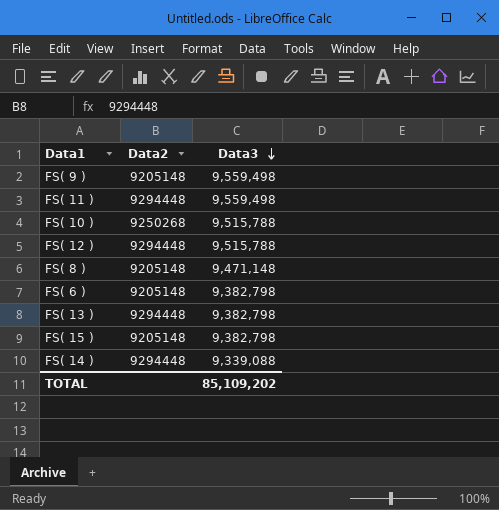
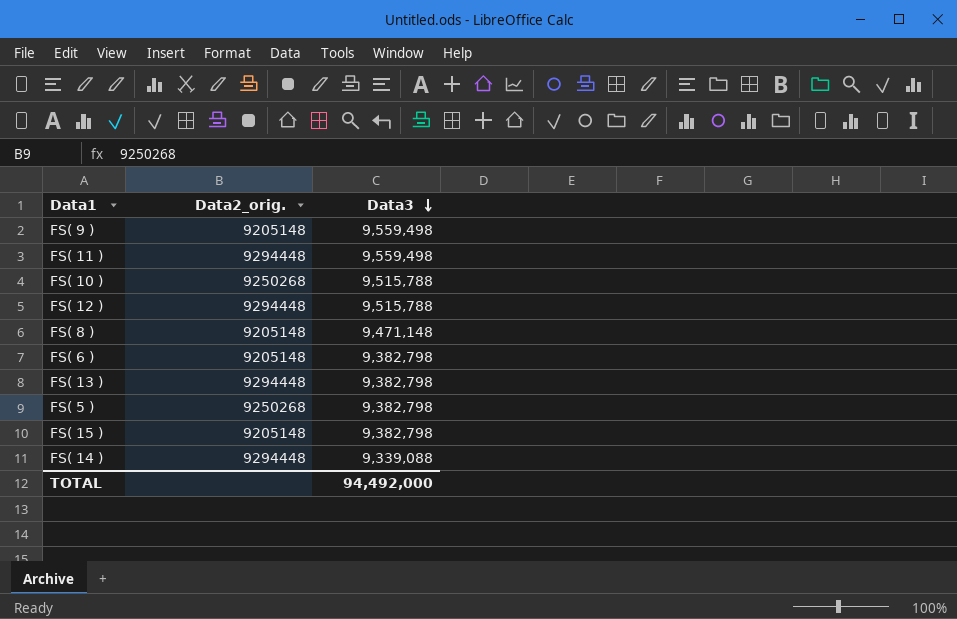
column name: Data2 -> Data2_orig.
row FS( 5 ): none -> 9250268 | 9,382,798
TOTAL | Data3: 85,109,202 -> 94,492,000

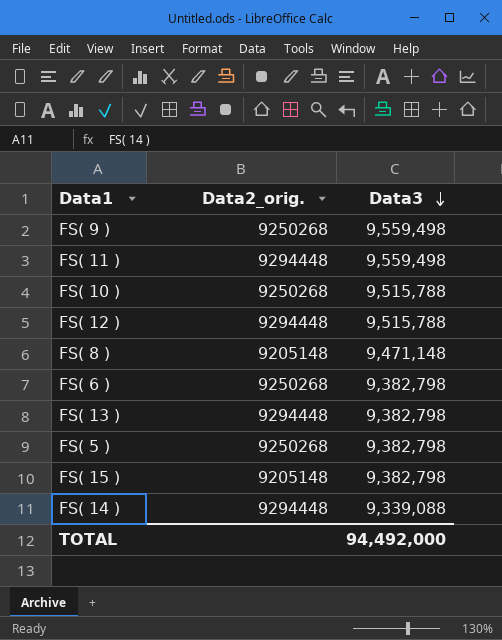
FS( 9 ) | Data2_orig.: 9205148 -> 9250268
FS( 6 ) | Data2_orig.: 9205148 -> 9250268

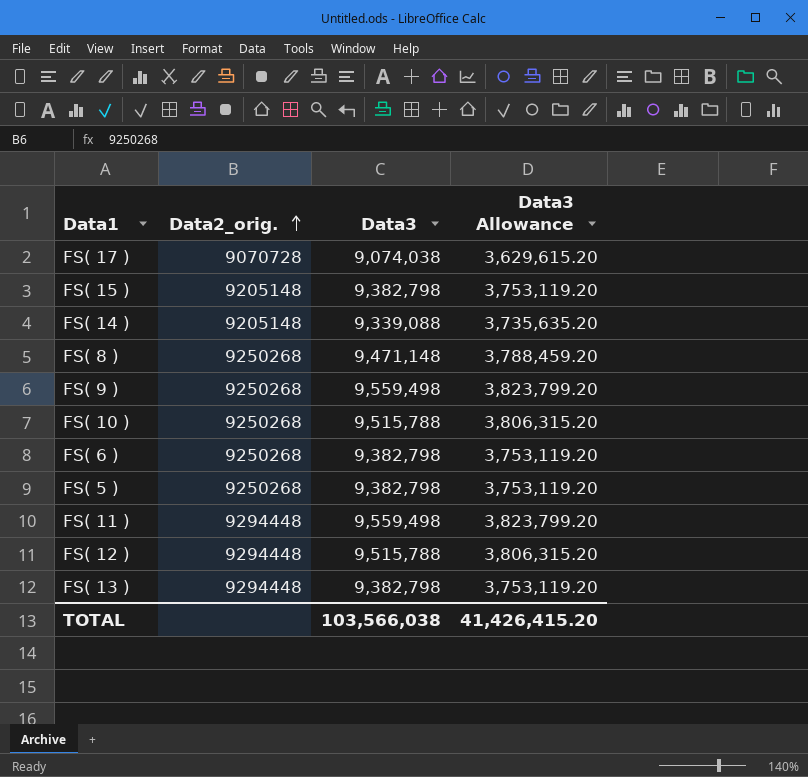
row order: Data3 descending -> Data2_orig. ascending
column Data3 Allowance | formula: none -> [Data3] * 0.4
row FS( 17 ): none -> 9070728 | 9,074,038 | 3,629,615.20
FS( 14 ) | Data2_orig.: 9294448 -> 9205148
FS( 8 ) | Data2_orig.: 9205148 -> 9250268
TOTAL | Data3: 94,492,000 -> 103,566,038

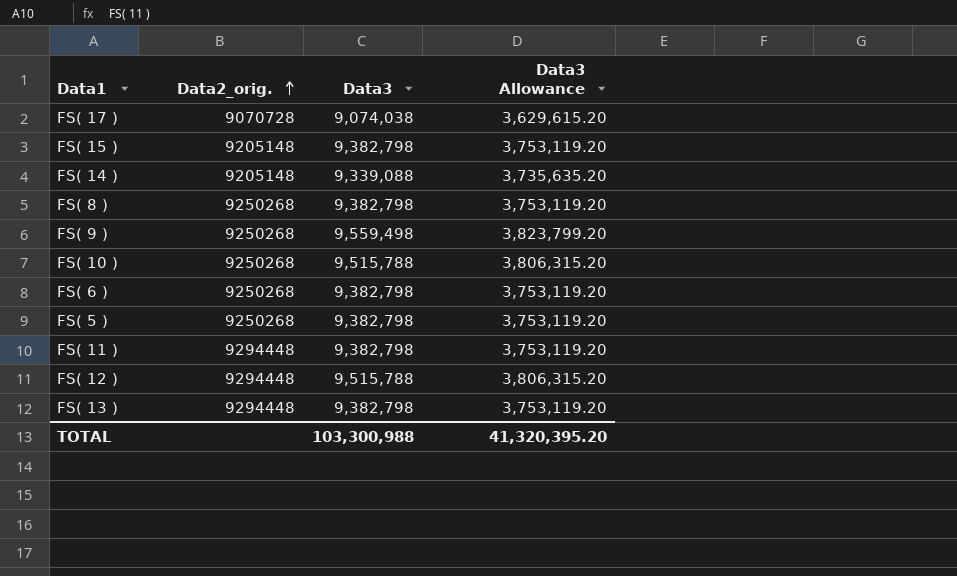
FS( 8 ) | Data3: 9,471,148 -> 9,382,798
FS( 8 ) | Data3 Allowance: 3,788,459.20 -> 3,753,119.20
FS( 11 ) | Data3: 9,559,498 -> 9,382,798
FS( 11 ) | Data3 Allowance: 3,823,799.20 -> 3,753,119.20
TOTAL | Data3: 103,566,038 -> 103,300,988
TOTAL | Data3 Allowance: 41,426,415.20 -> 41,320,395.20

